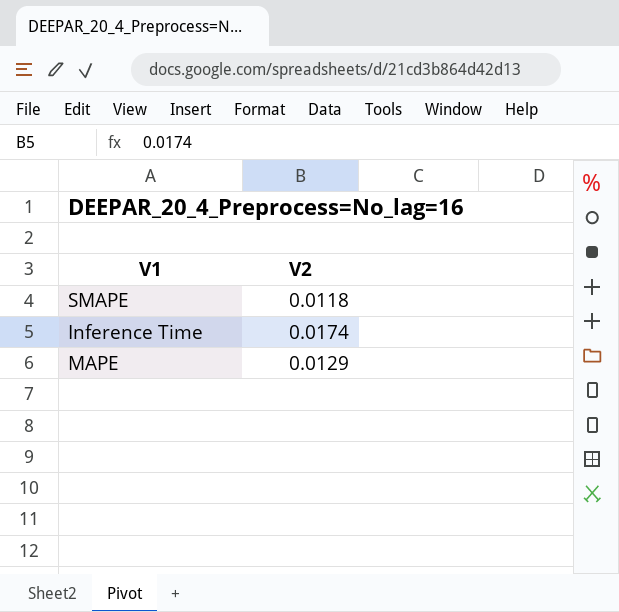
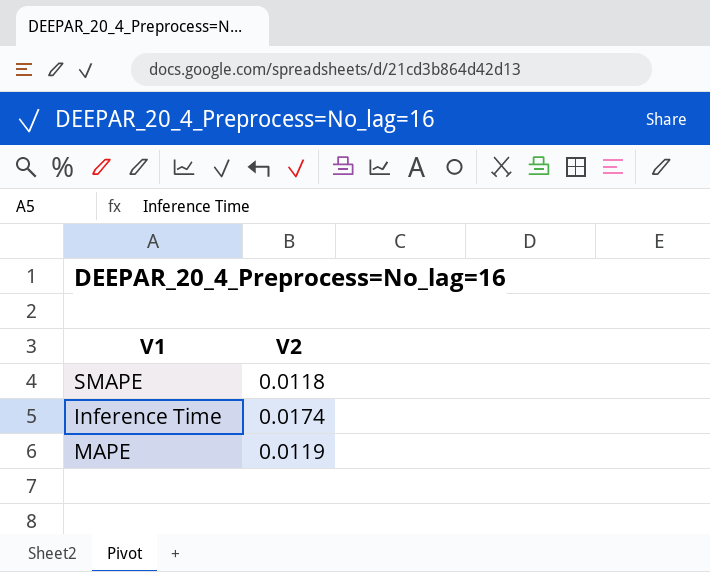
MAPE | V2: 0.0129 -> 0.0119

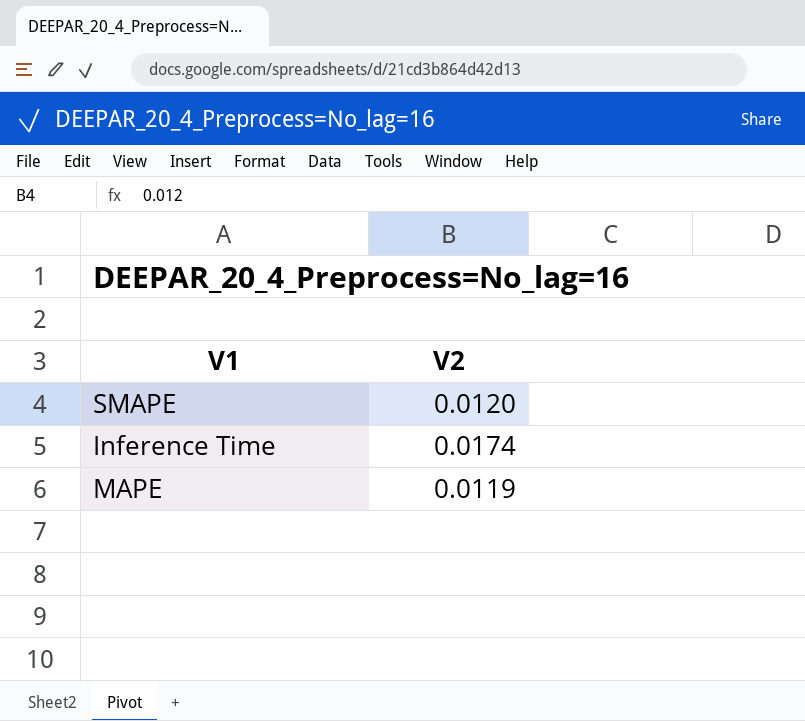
SMAPE | V2: 0.0118 -> 0.0120

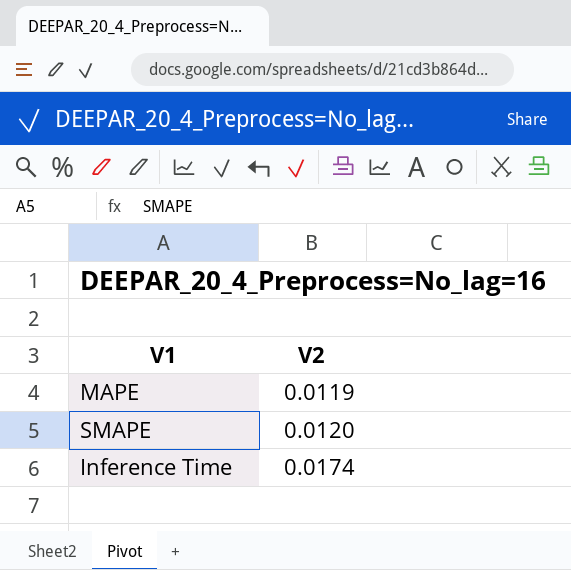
row order: none -> V2 ascending

